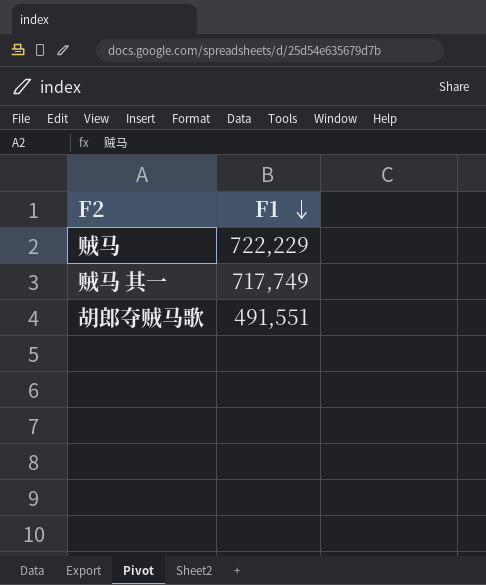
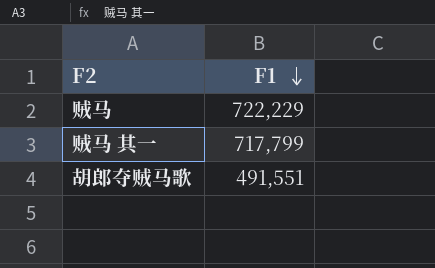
贼马 其一 | F1: 717,749 -> 717,799

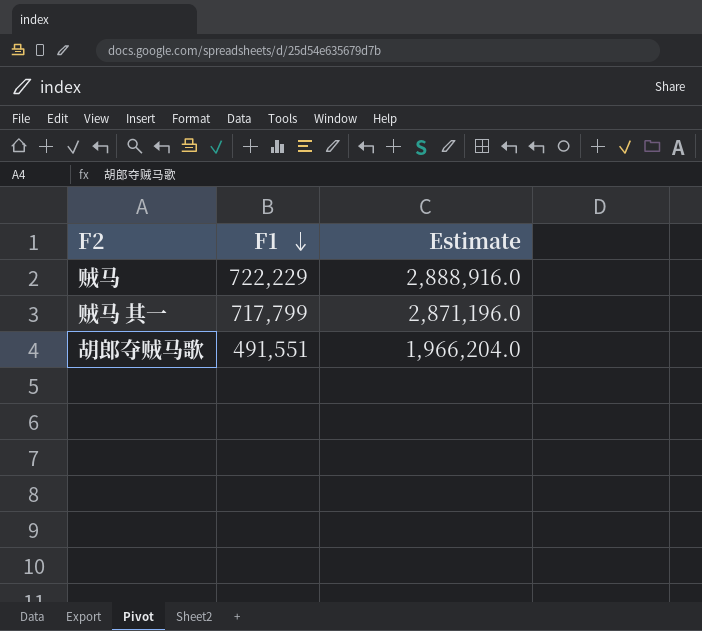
column Estimate | formula: none -> [F1] * 4

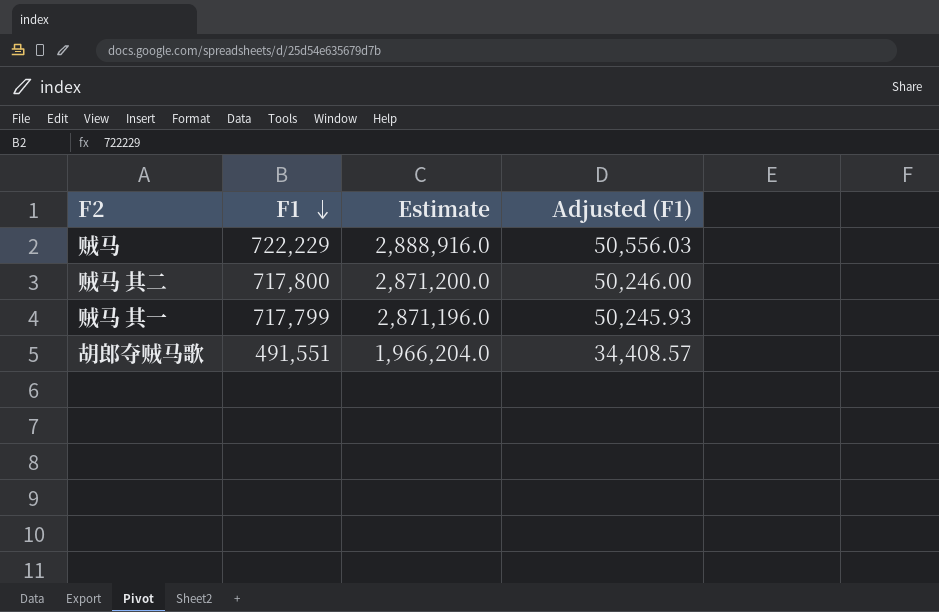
column Adjusted (F1) | formula: none -> [F1] * 0.07
row 贼马 其二: none -> 717,800 | 2,871,200.0 | 50,246.00

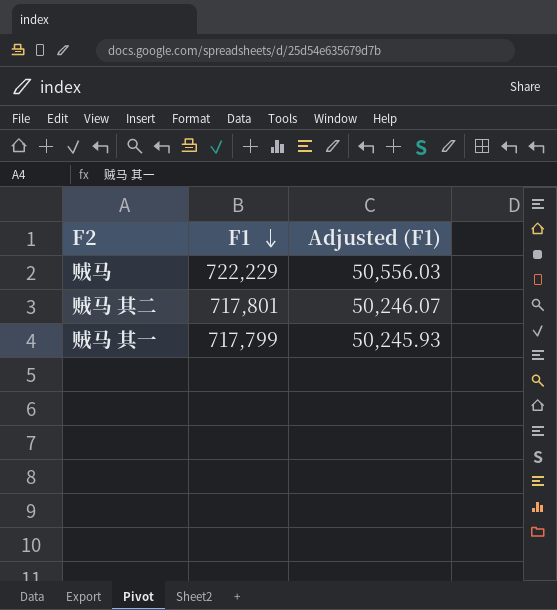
column Estimate | formula: [F1] * 4 -> none
row 胡郎夺贼马歌: 491,551 | 1,966,204.0 | 34,408.57 -> none
贼马 其二 | F1: 717,800 -> 717,801
贼马 其二 | Adjusted (F1): 50,246.00 -> 50,246.07

